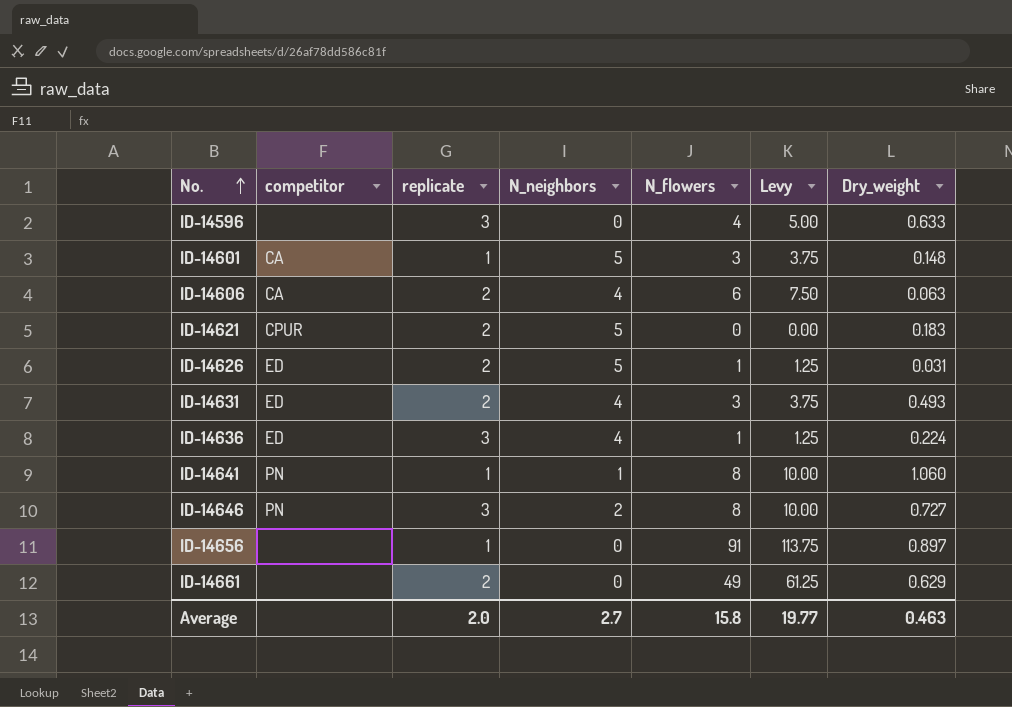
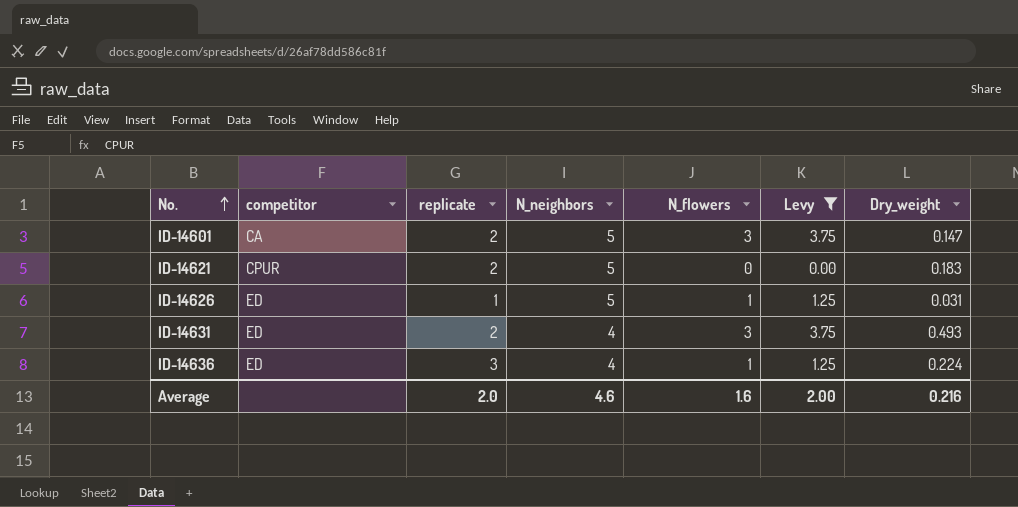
filter: none -> Levy <= 3.75
ID-14601 | replicate: 1 -> 2
ID-14601 | Dry_weight: 0.148 -> 0.147
ID-14626 | replicate: 2 -> 1
Average | N_neighbors: 2.7 -> 4.6
Average | N_flowers: 15.8 -> 1.6
Average | Levy: 19.77 -> 2.00
Average | Dry_weight: 0.463 -> 0.216

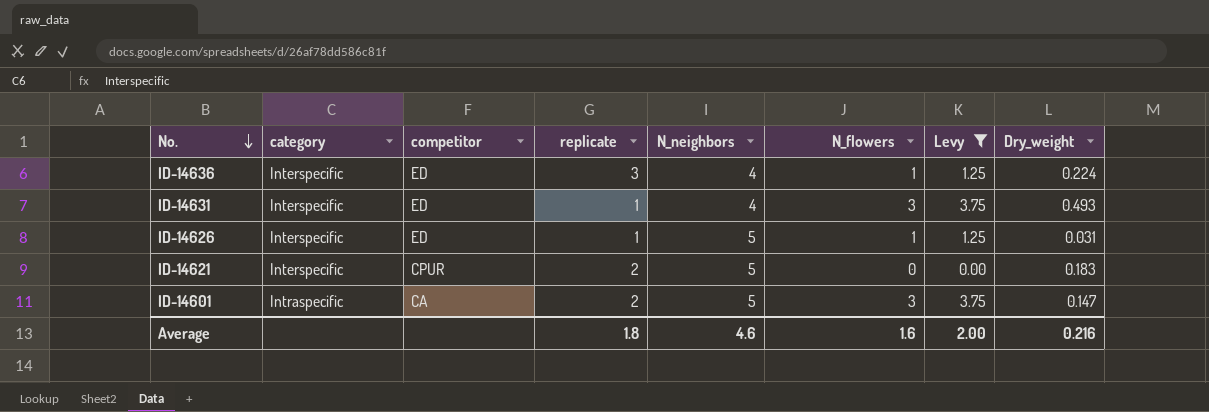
row order: No. ascending -> No. descending
column category | position: none -> 2
ID-14631 | replicate: 2 -> 1
Average | replicate: 2.0 -> 1.8

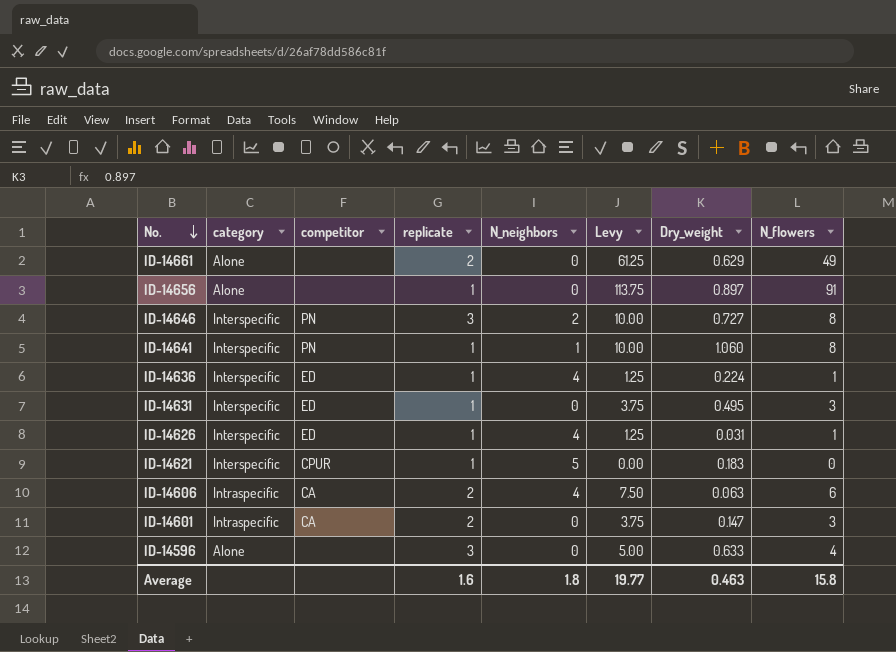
filter: Levy <= 3.75 -> none
column N_flowers | position: 6 -> 8
ID-14636 | replicate: 3 -> 1
ID-14631 | N_neighbors: 4 -> 0
ID-14631 | Dry_weight: 0.493 -> 0.495
ID-14626 | N_neighbors: 5 -> 4
ID-14621 | replicate: 2 -> 1
ID-14601 | N_neighbors: 5 -> 0
Average | replicate: 1.8 -> 1.6
Average | N_neighbors: 4.6 -> 1.8
Average | Levy: 2.00 -> 19.77
Average | Dry_weight: 0.216 -> 0.463
Average | N_flowers: 1.6 -> 15.8

